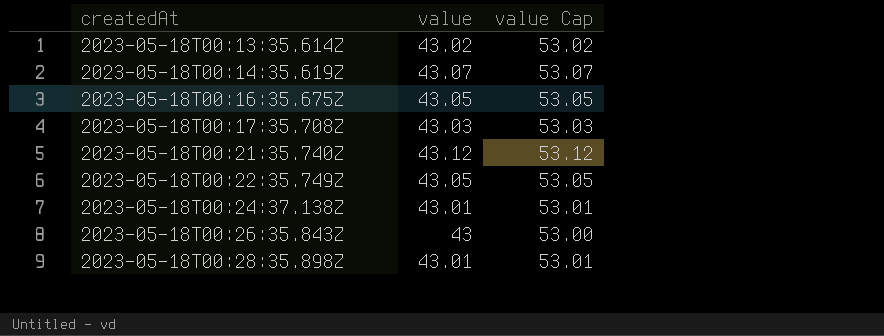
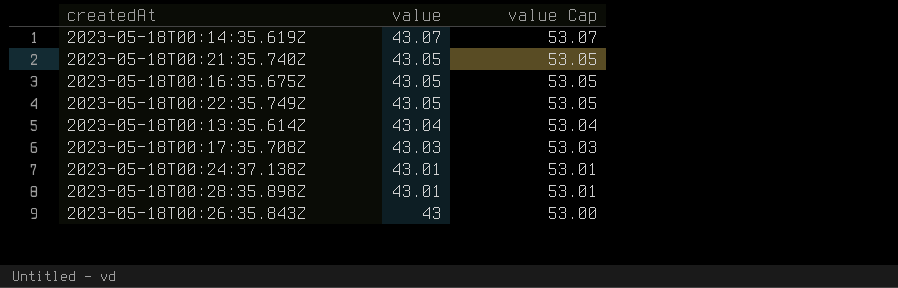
row order: createdAt ascending -> value descending
2023-05-18T00:21:35.740Z | value: 43.12 -> 43.05
2023-05-18T00:21:35.740Z | value Cap: 53.12 -> 53.05
2023-05-18T00:13:35.614Z | value: 43.02 -> 43.04
2023-05-18T00:13:35.614Z | value Cap: 53.02 -> 53.04

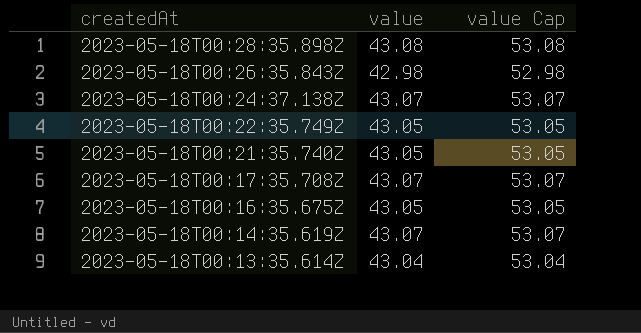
row order: value descending -> createdAt descending
2023-05-18T00:28:35.898Z | value: 43.01 -> 43.08
2023-05-18T00:28:35.898Z | value Cap: 53.01 -> 53.08
2023-05-18T00:26:35.843Z | value: 43 -> 42.98
2023-05-18T00:26:35.843Z | value Cap: 53.00 -> 52.98
2023-05-18T00:24:37.138Z | value: 43.01 -> 43.07
2023-05-18T00:24:37.138Z | value Cap: 53.01 -> 53.07
2023-05-18T00:17:35.708Z | value: 43.03 -> 43.07
2023-05-18T00:17:35.708Z | value Cap: 53.03 -> 53.07

